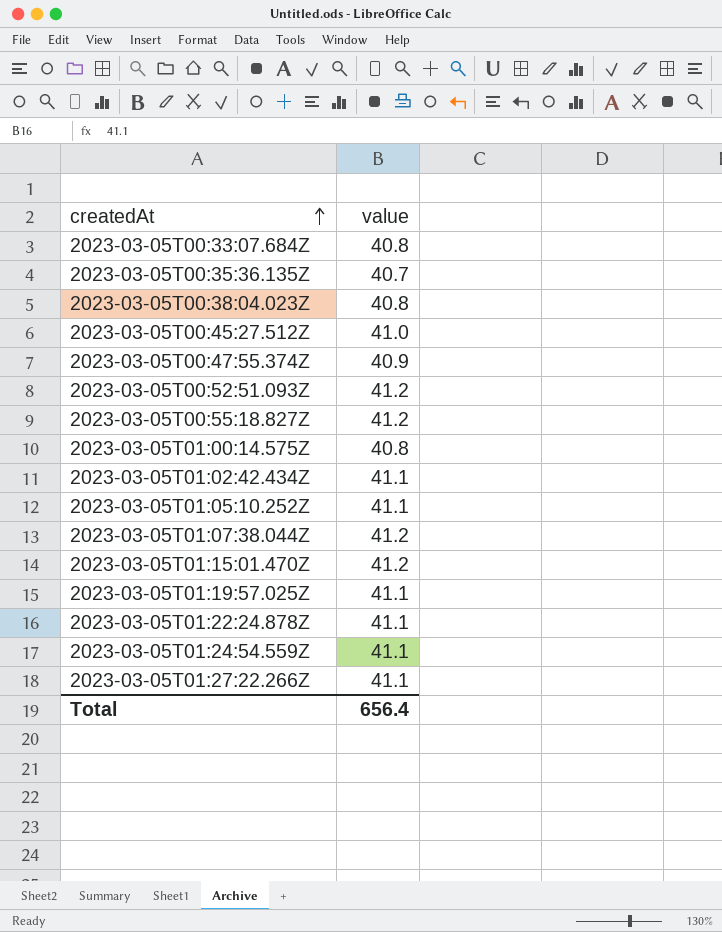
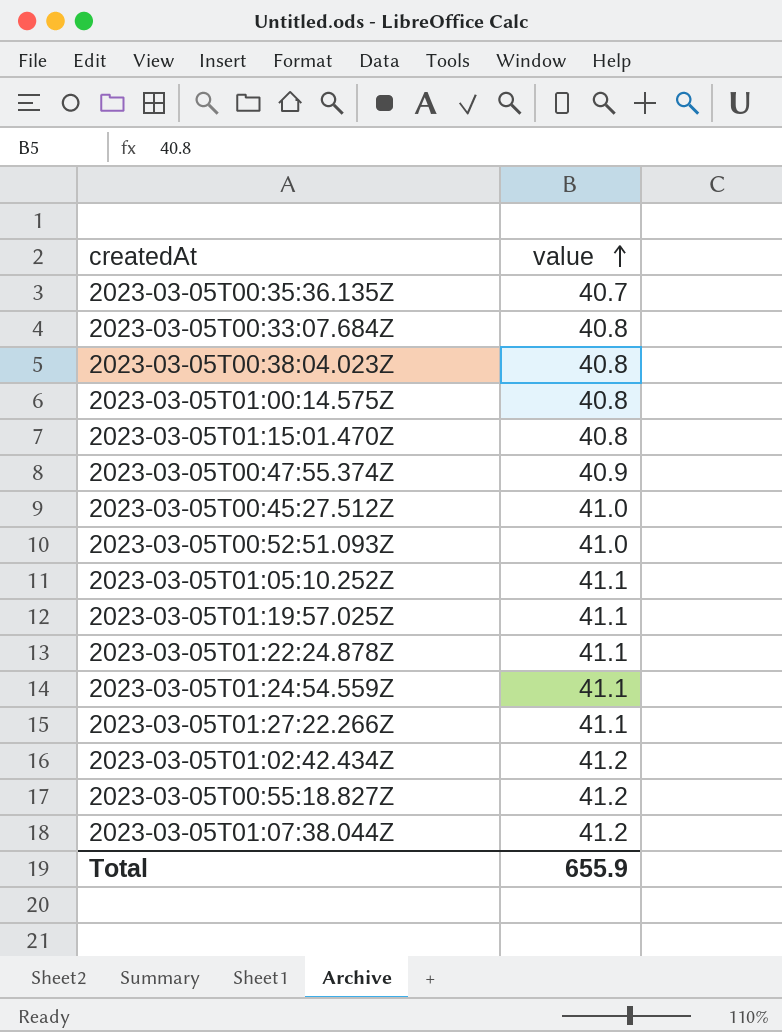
row order: createdAt ascending -> value ascending
2023-03-05T01:15:01.470Z | value: 41.2 -> 40.8
2023-03-05T00:52:51.093Z | value: 41.2 -> 41.0
2023-03-05T01:02:42.434Z | value: 41.1 -> 41.2
Total | value: 656.4 -> 655.9

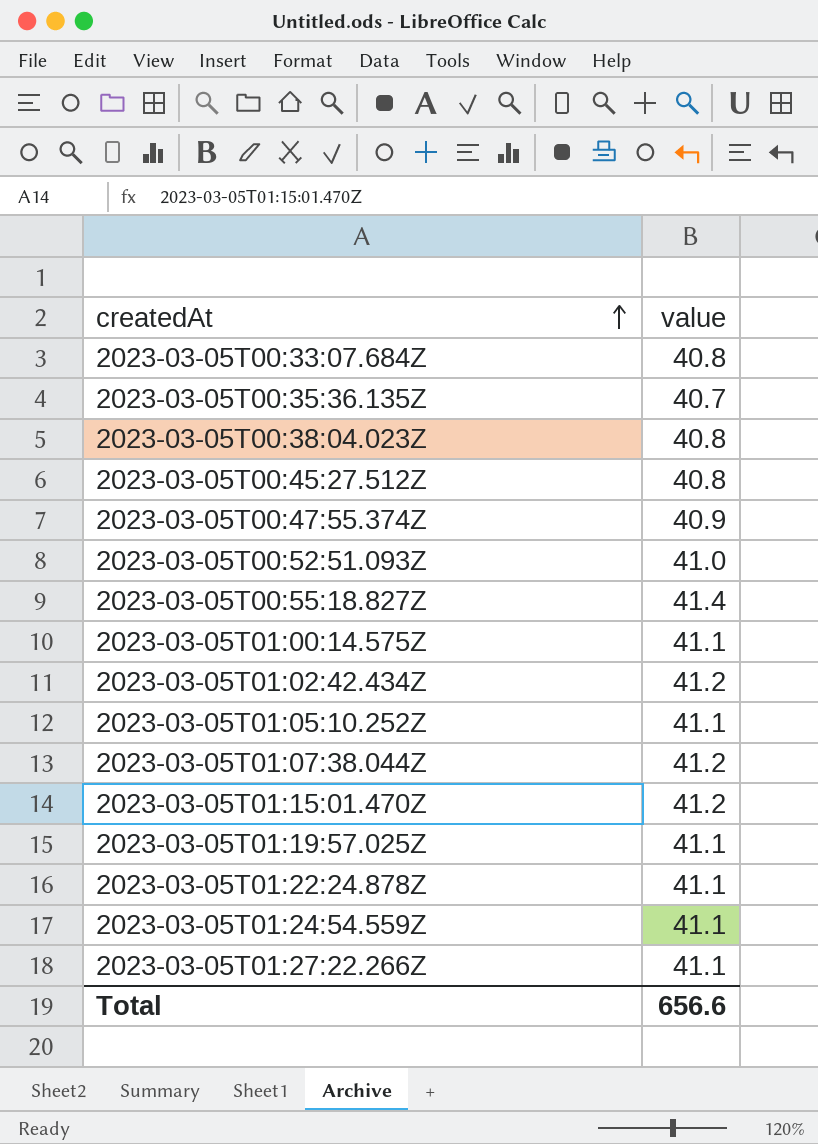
row order: value ascending -> createdAt ascending
2023-03-05T00:45:27.512Z | value: 41.0 -> 40.8
2023-03-05T00:55:18.827Z | value: 41.2 -> 41.4
2023-03-05T01:00:14.575Z | value: 40.8 -> 41.1
2023-03-05T01:15:01.470Z | value: 40.8 -> 41.2
Total | value: 655.9 -> 656.6

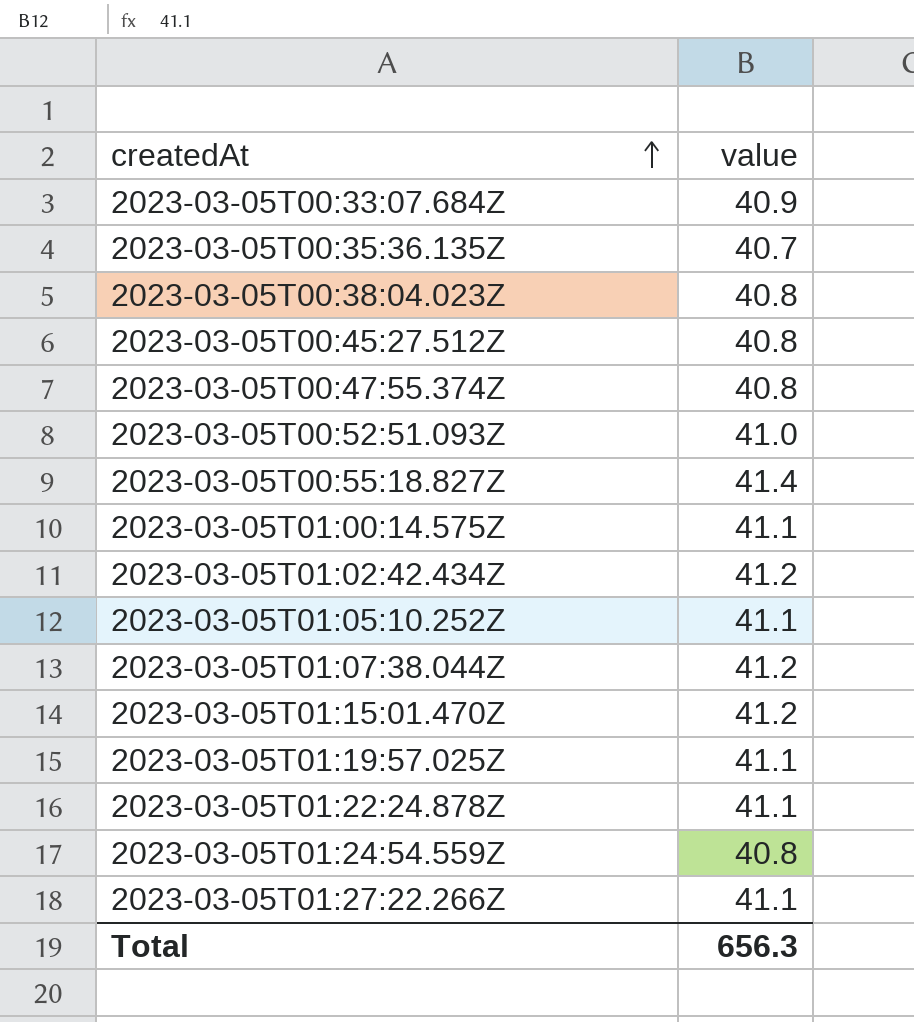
2023-03-05T00:33:07.684Z | value: 40.8 -> 40.9
2023-03-05T00:47:55.374Z | value: 40.9 -> 40.8
2023-03-05T01:24:54.559Z | value: 41.1 -> 40.8
Total | value: 656.6 -> 656.3

